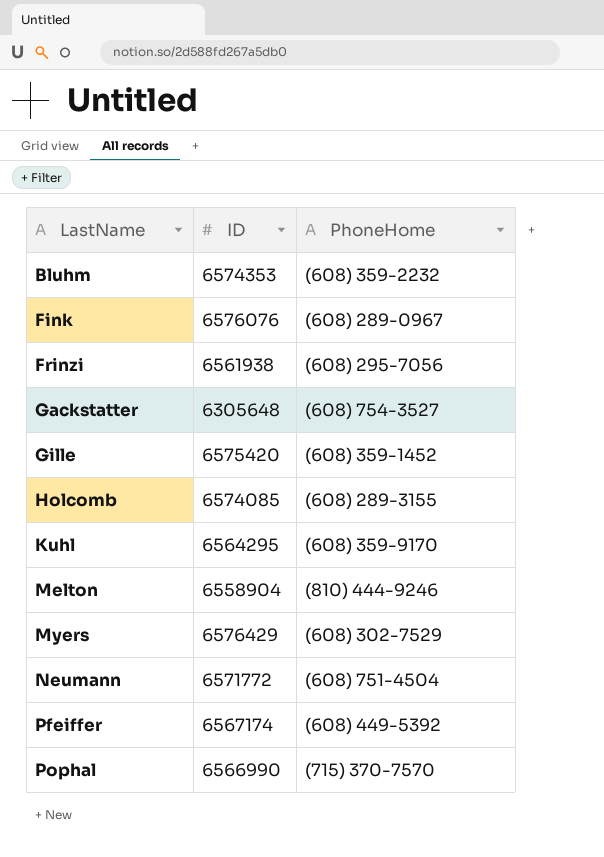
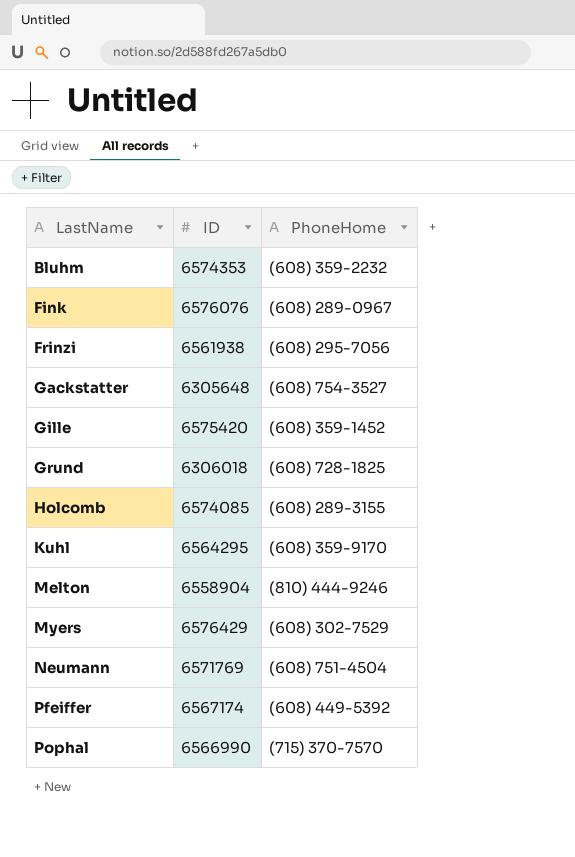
row Grund: none -> 6306018 | (608) 728-1825
Neumann | ID: 6571772 -> 6571769

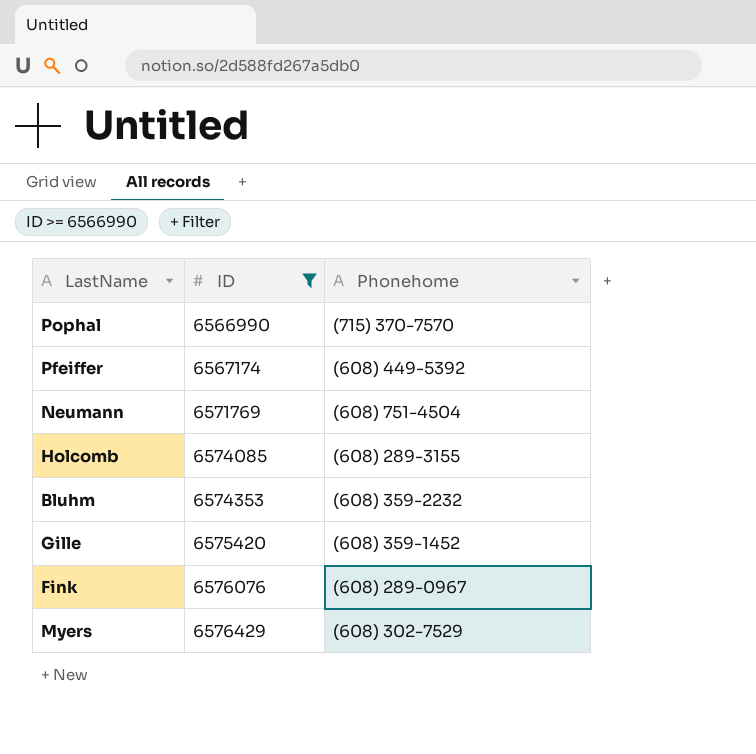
filter: none -> ID >= 6566990
row order: LastName ascending -> ID ascending
column name: PhoneHome -> Phonehome

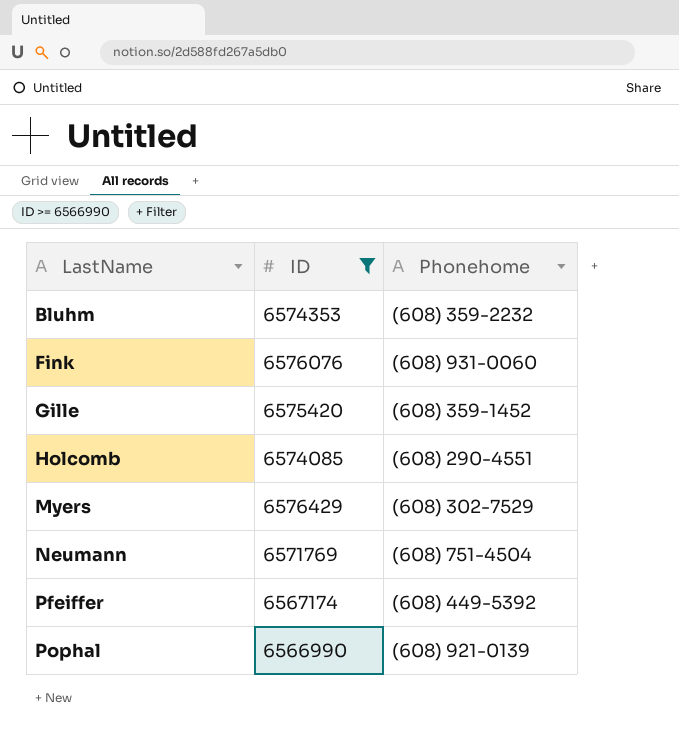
row order: ID ascending -> LastName ascending
Fink | Phonehome: (608) 289-0967 -> (608) 931-0060
Holcomb | Phonehome: (608) 289-3155 -> (608) 290-4551
Pophal | Phonehome: (715) 370-7570 -> (608) 921-0139

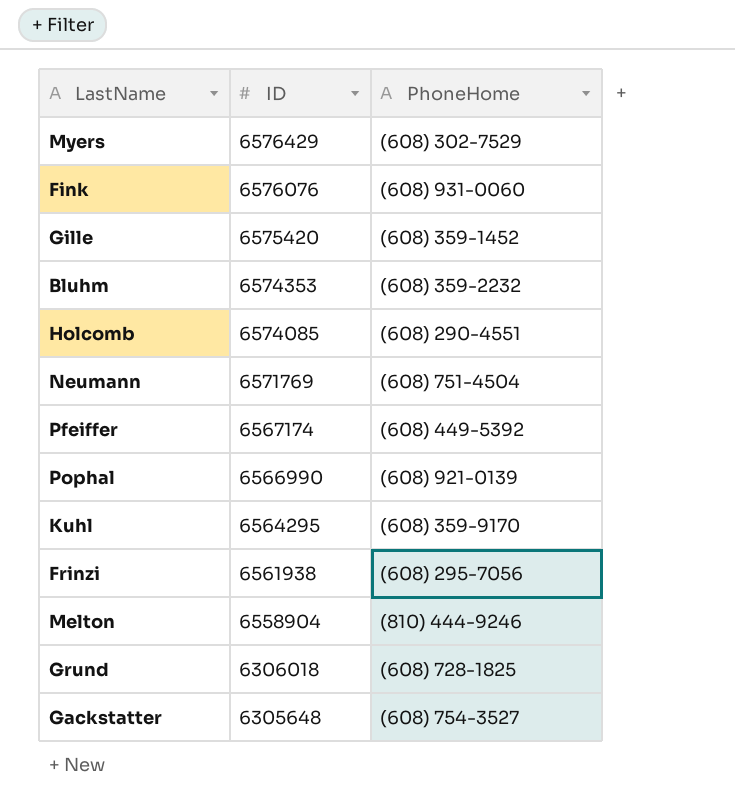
filter: ID >= 6566990 -> none
row order: LastName ascending -> ID descending
column name: Phonehome -> PhoneHome

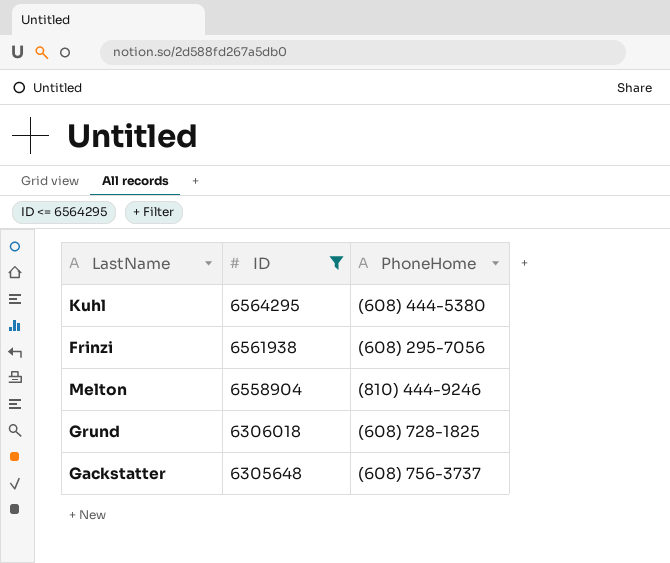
filter: none -> ID <= 6564295
Kuhl | PhoneHome: (608) 359-9170 -> (608) 444-5380
Gackstatter | PhoneHome: (608) 754-3527 -> (608) 756-3737

